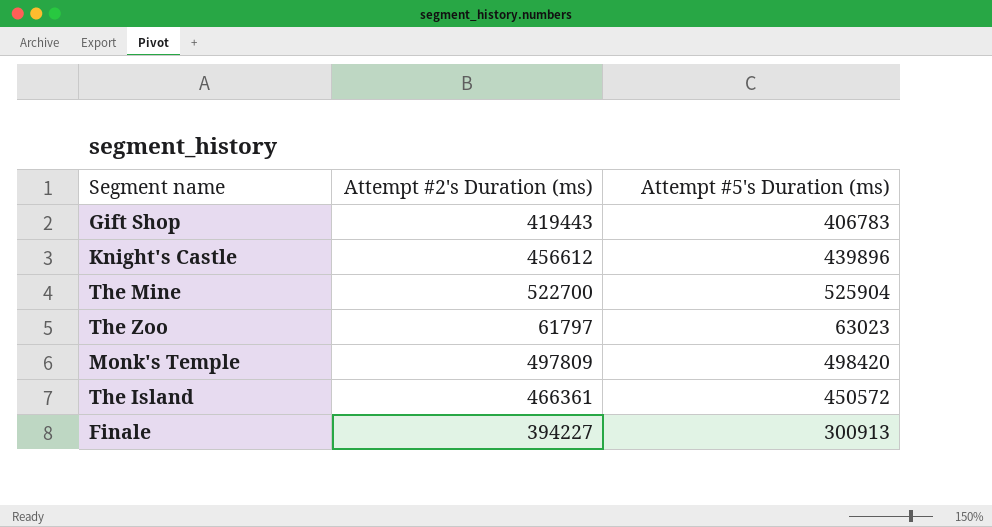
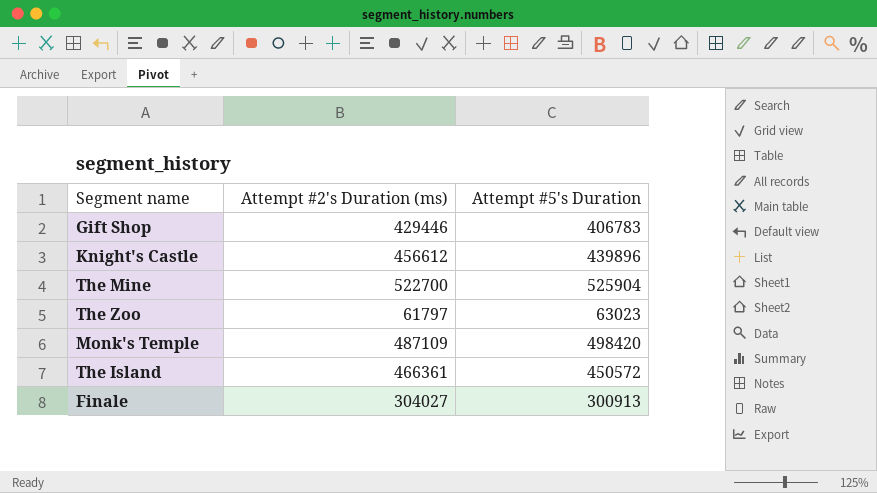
column name: Attempt #5's Duration (ms) -> Attempt #5's Duration
Gift Shop | Attempt #2's Duration (ms): 419443 -> 429446
Monk's Temple | Attempt #2's Duration (ms): 497809 -> 487109
Finale | Attempt #2's Duration (ms): 394227 -> 304027

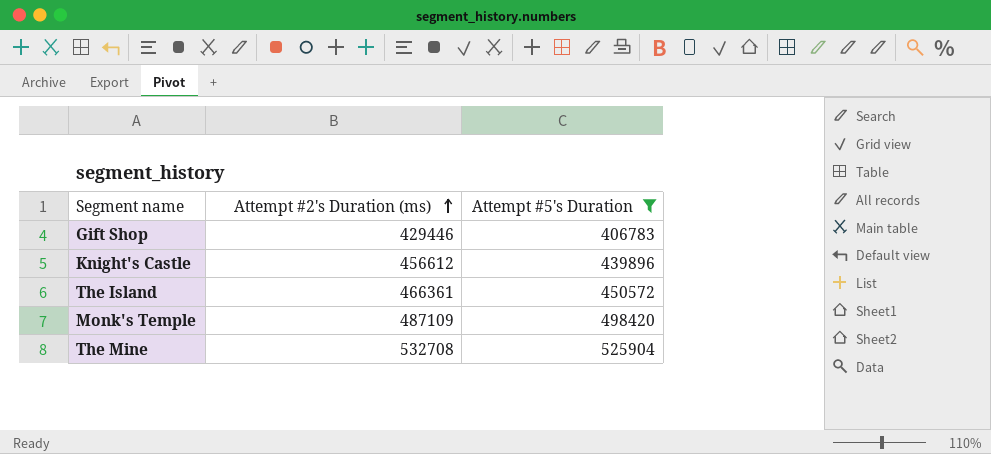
filter: none -> Attempt #5's Duration >= 406783
row order: none -> Attempt #2's Duration (ms) ascending
The Mine | Attempt #2's Duration (ms): 522700 -> 532708

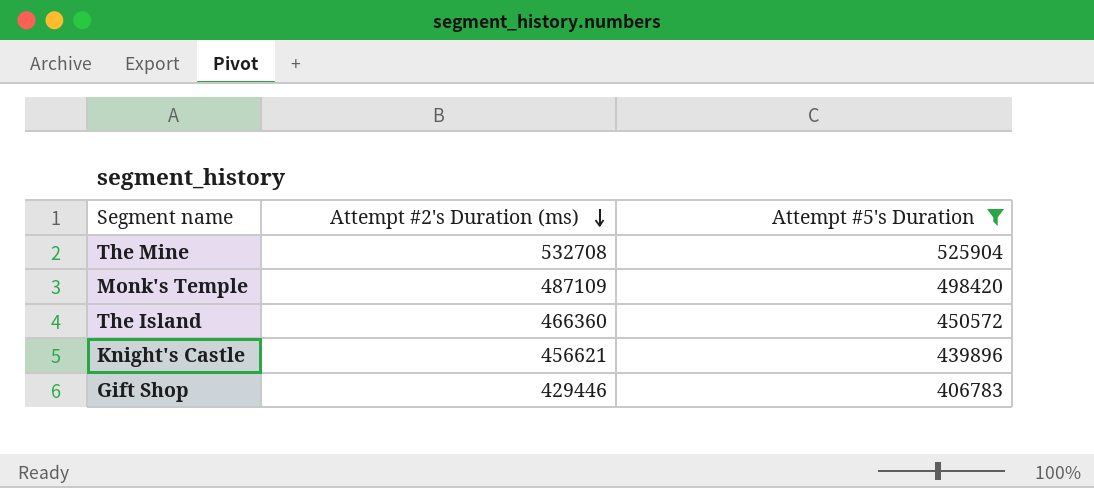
row order: Attempt #2's Duration (ms) ascending -> Attempt #2's Duration (ms) descending
The Island | Attempt #2's Duration (ms): 466361 -> 466360
Knight's Castle | Attempt #2's Duration (ms): 456612 -> 456621

